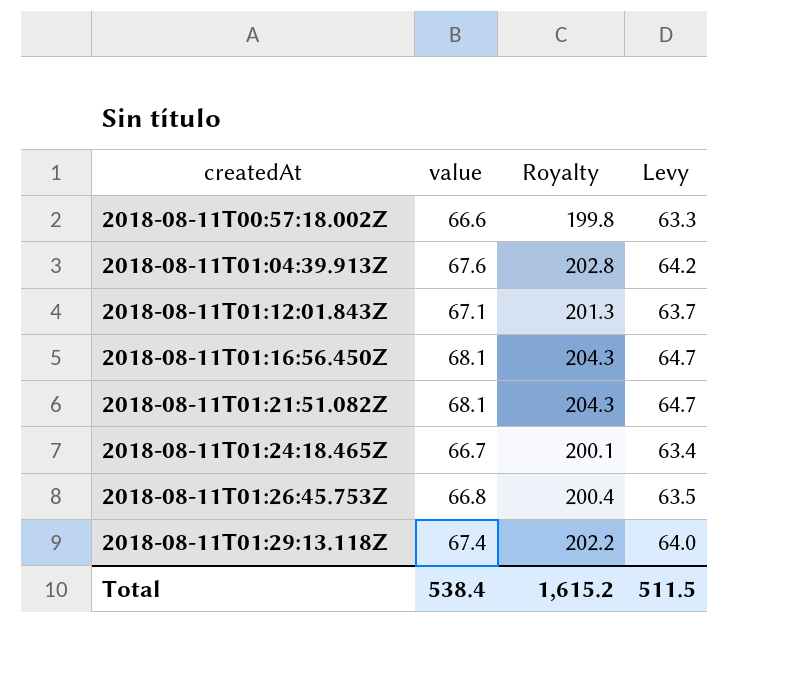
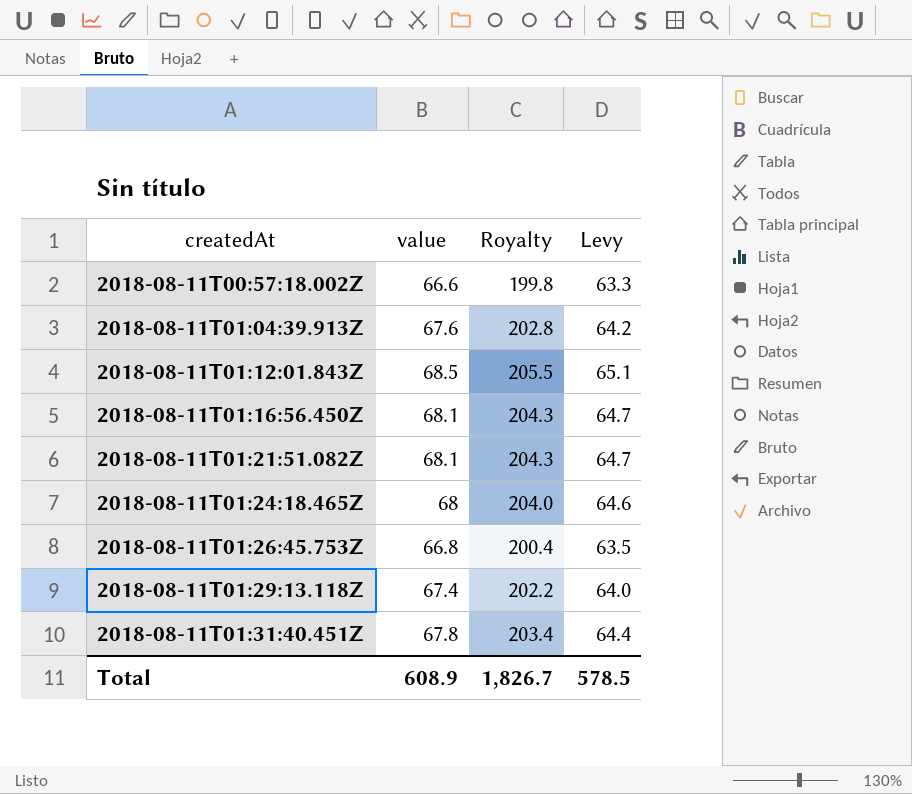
2018-08-11T01:12:01.843Z | value: 67.1 -> 68.5
2018-08-11T01:12:01.843Z | Royalty: 201.3 -> 205.5
2018-08-11T01:12:01.843Z | Levy: 63.7 -> 65.1
2018-08-11T01:24:18.465Z | value: 66.7 -> 68
2018-08-11T01:24:18.465Z | Royalty: 200.1 -> 204.0
2018-08-11T01:24:18.465Z | Levy: 63.4 -> 64.6
row 2018-08-11T01:31:40.451Z: none -> 67.8 | 203.4 | 64.4
Total | value: 538.4 -> 608.9
Total | Royalty: 1,615.2 -> 1,826.7
Total | Levy: 511.5 -> 578.5

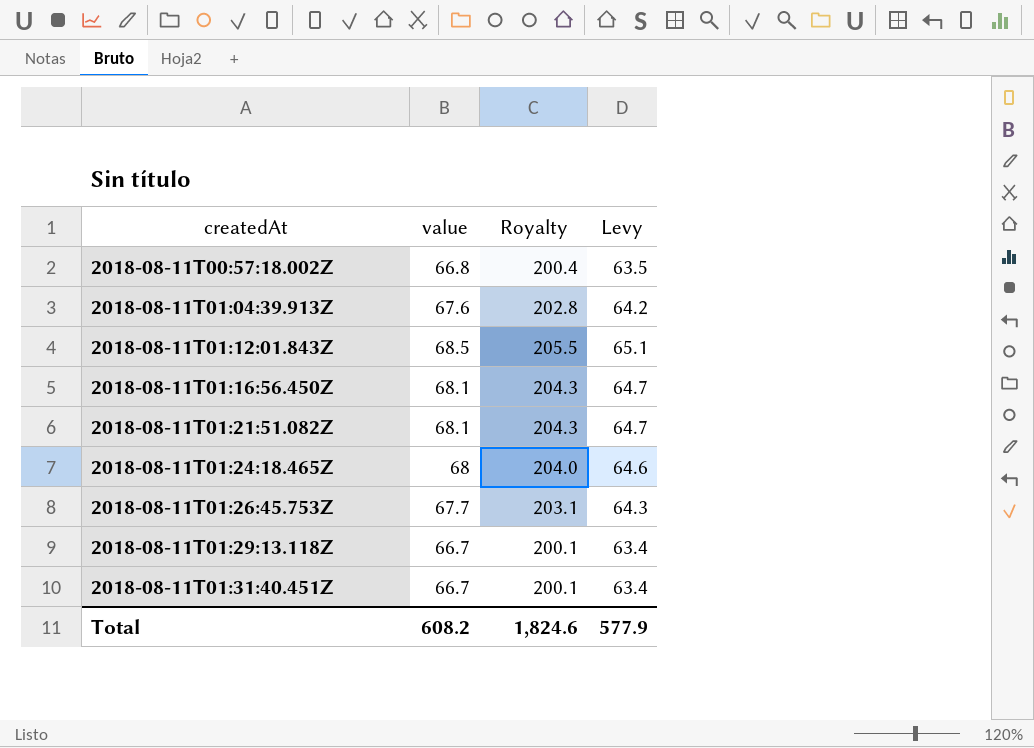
2018-08-11T00:57:18.002Z | value: 66.6 -> 66.8
2018-08-11T00:57:18.002Z | Royalty: 199.8 -> 200.4
2018-08-11T00:57:18.002Z | Levy: 63.3 -> 63.5
2018-08-11T01:26:45.753Z | value: 66.8 -> 67.7
2018-08-11T01:26:45.753Z | Royalty: 200.4 -> 203.1
2018-08-11T01:26:45.753Z | Levy: 63.5 -> 64.3
2018-08-11T01:29:13.118Z | value: 67.4 -> 66.7
2018-08-11T01:29:13.118Z | Royalty: 202.2 -> 200.1
2018-08-11T01:29:13.118Z | Levy: 64.0 -> 63.4
2018-08-11T01:31:40.451Z | value: 67.8 -> 66.7
2018-08-11T01:31:40.451Z | Royalty: 203.4 -> 200.1
2018-08-11T01:31:40.451Z | Levy: 64.4 -> 63.4
Total | value: 608.9 -> 608.2
Total | Royalty: 1,826.7 -> 1,824.6
Total | Levy: 578.5 -> 577.9

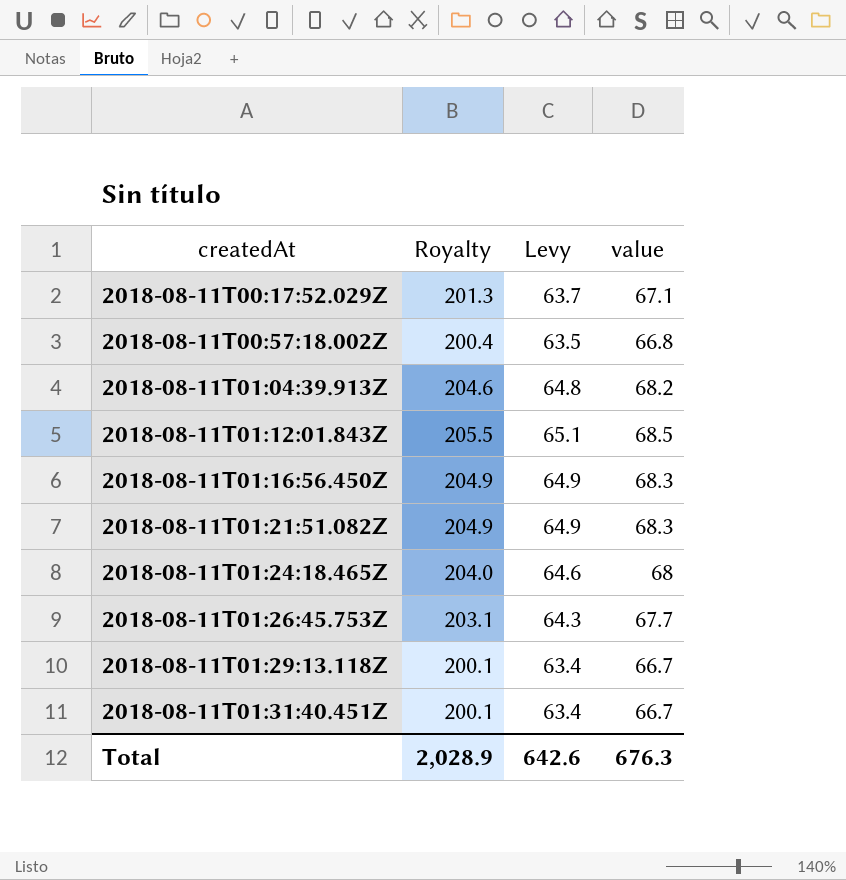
column value | position: 2 -> 4
row 2018-08-11T00:17:52.029Z: none -> 201.3 | 63.7 | 67.1
2018-08-11T01:04:39.913Z | Royalty: 202.8 -> 204.6
2018-08-11T01:04:39.913Z | Levy: 64.2 -> 64.8
2018-08-11T01:04:39.913Z | value: 67.6 -> 68.2
2018-08-11T01:16:56.450Z | Royalty: 204.3 -> 204.9
2018-08-11T01:16:56.450Z | Levy: 64.7 -> 64.9
2018-08-11T01:16:56.450Z | value: 68.1 -> 68.3
2018-08-11T01:21:51.082Z | Royalty: 204.3 -> 204.9
2018-08-11T01:21:51.082Z | Levy: 64.7 -> 64.9
2018-08-11T01:21:51.082Z | value: 68.1 -> 68.3
Total | Royalty: 1,824.6 -> 2,028.9
Total | Levy: 577.9 -> 642.6
Total | value: 608.2 -> 676.3

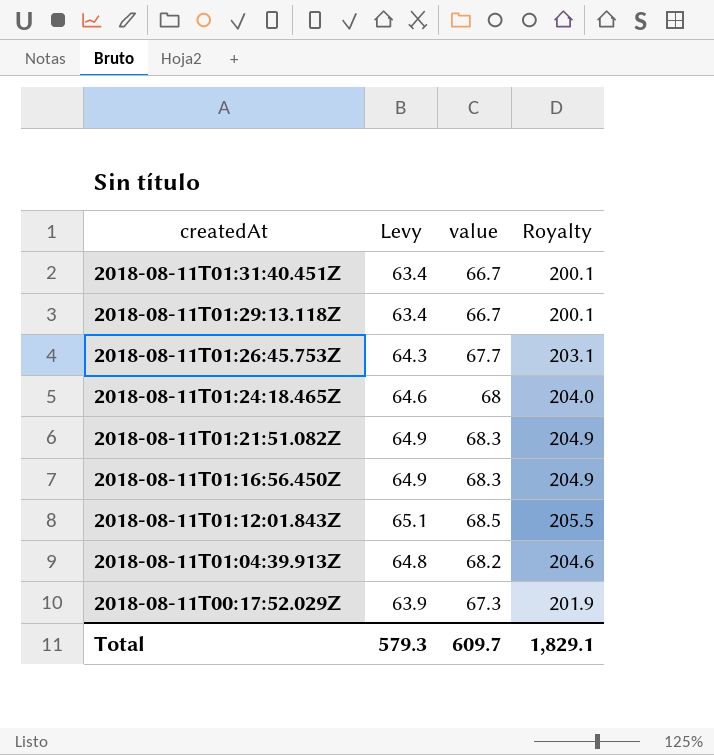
row order: createdAt ascending -> createdAt descending
column Royalty | position: 2 -> 4
row 2018-08-11T00:57:18.002Z: 200.4 | 63.5 | 66.8 -> none
2018-08-11T00:17:52.029Z | Levy: 63.7 -> 63.9
2018-08-11T00:17:52.029Z | value: 67.1 -> 67.3
2018-08-11T00:17:52.029Z | Royalty: 201.3 -> 201.9
Total | Levy: 642.6 -> 579.3
Total | value: 676.3 -> 609.7
Total | Royalty: 2,028.9 -> 1,829.1

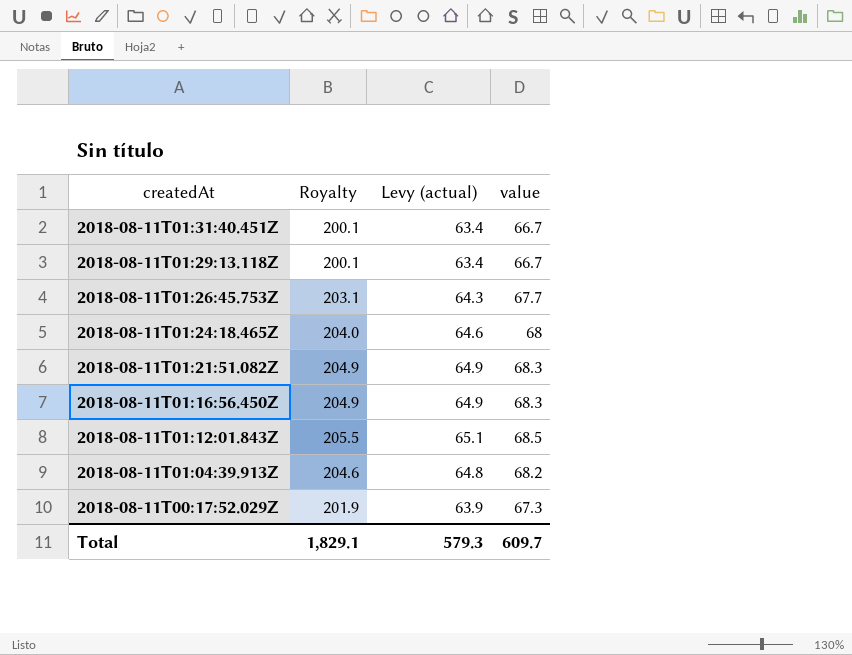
column Royalty | position: 4 -> 2
column name: Levy -> Levy (actual)

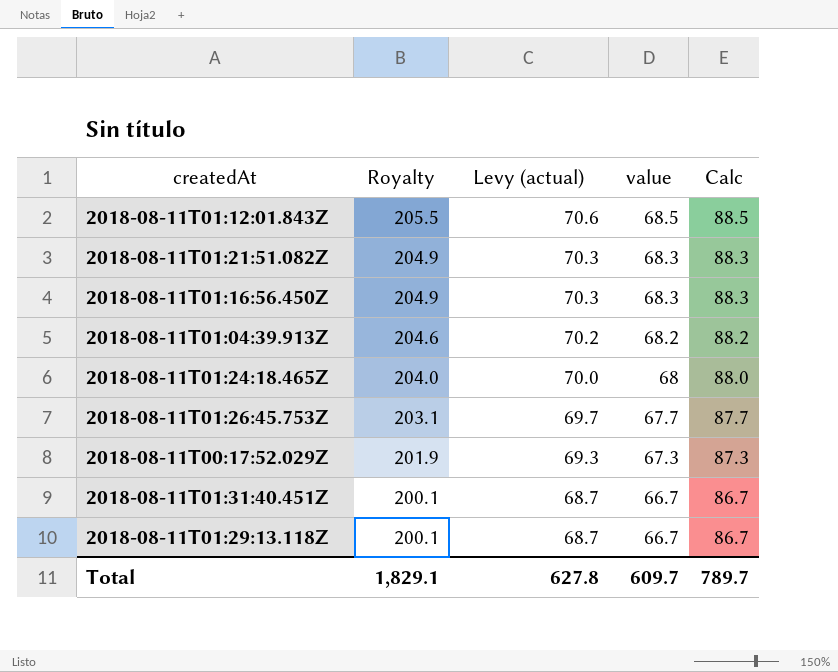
row order: createdAt descending -> Royalty descending
column Levy (actual) | formula: [value] * 0.95 -> [value] * 1.03
column Calc | formula: none -> [value] + 20
Total | Levy (actual): 579.3 -> 627.8

